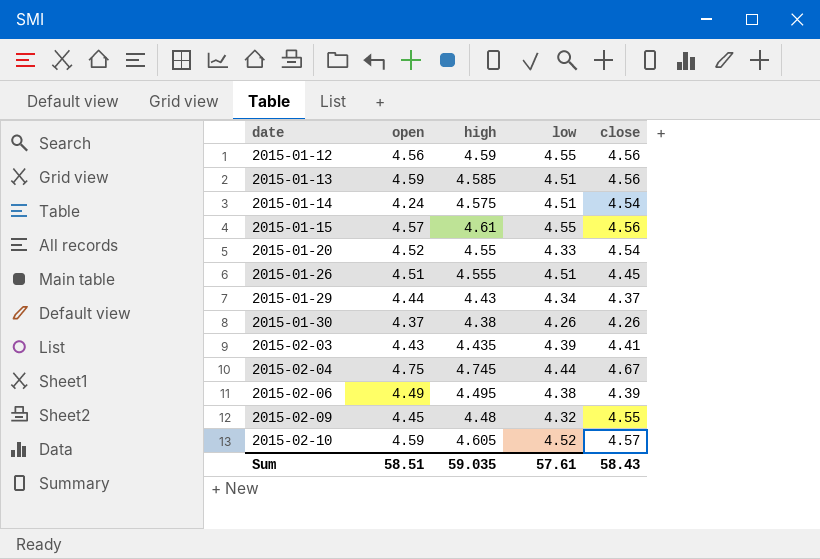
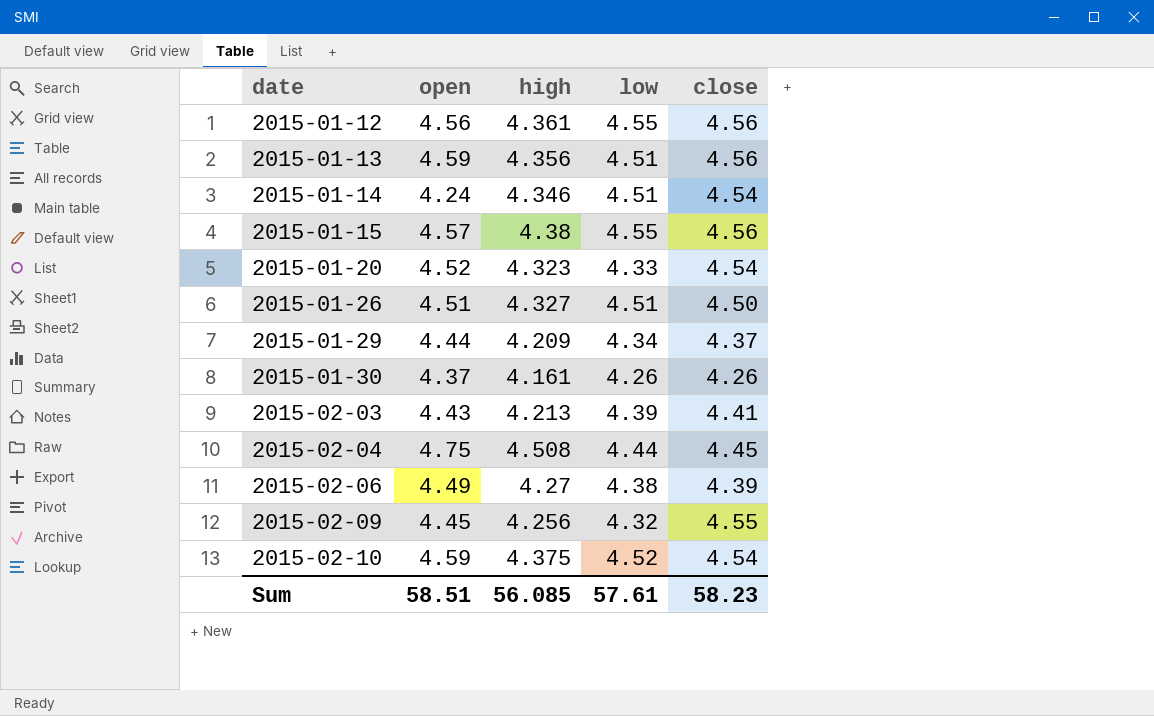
2015-01-12 | high: 4.59 -> 4.361
2015-01-13 | high: 4.585 -> 4.356
2015-01-14 | high: 4.575 -> 4.346
2015-01-15 | high: 4.61 -> 4.38
2015-01-20 | high: 4.55 -> 4.323
2015-01-26 | high: 4.555 -> 4.327
2015-01-26 | close: 4.45 -> 4.50
2015-01-29 | high: 4.43 -> 4.209
2015-01-30 | high: 4.38 -> 4.161
2015-02-03 | high: 4.435 -> 4.213
2015-02-04 | high: 4.745 -> 4.508
2015-02-04 | close: 4.67 -> 4.45
2015-02-06 | high: 4.495 -> 4.27
2015-02-09 | high: 4.48 -> 4.256
2015-02-10 | high: 4.605 -> 4.375
2015-02-10 | close: 4.57 -> 4.54
Sum | high: 59.035 -> 56.085
Sum | close: 58.43 -> 58.23

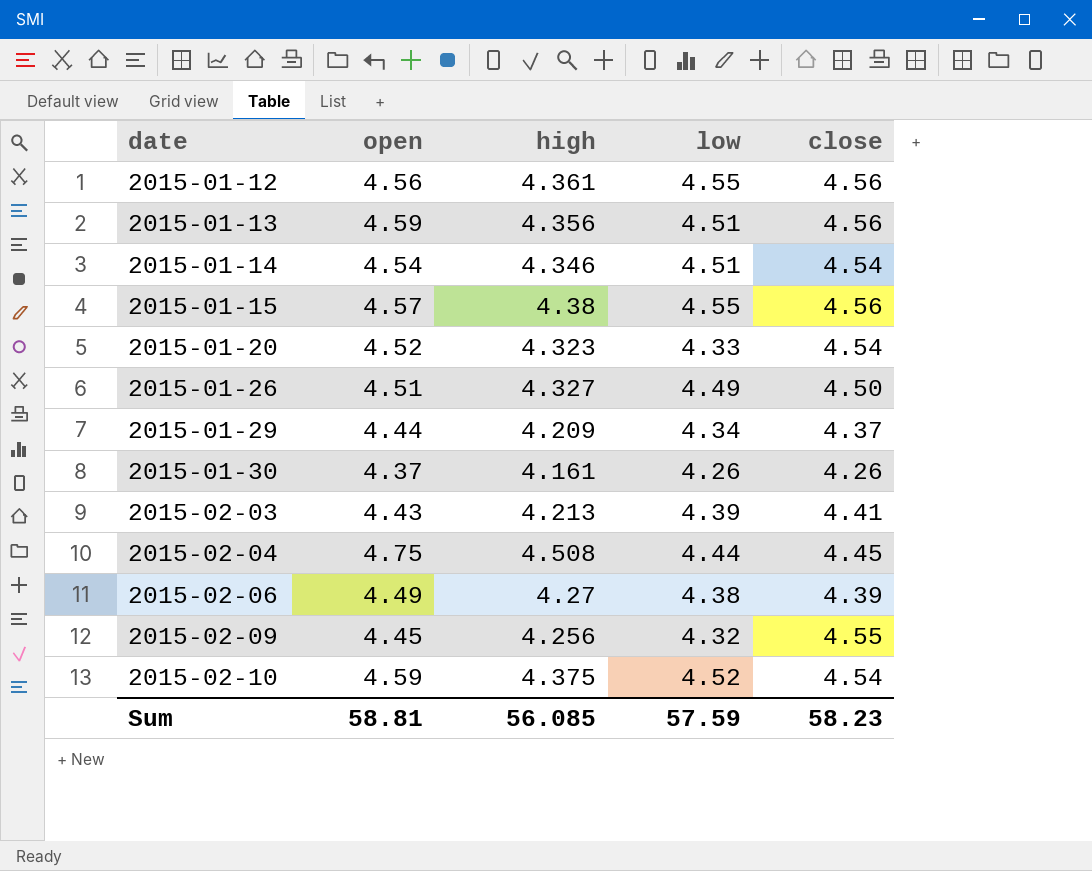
2015-01-14 | open: 4.24 -> 4.54
2015-01-26 | low: 4.51 -> 4.49
Sum | open: 58.51 -> 58.81
Sum | low: 57.61 -> 57.59

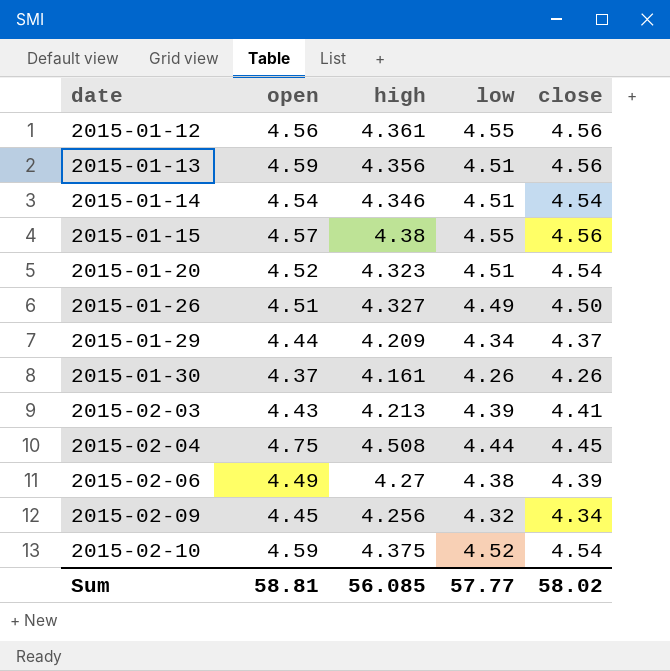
2015-01-20 | low: 4.33 -> 4.51
2015-02-09 | close: 4.55 -> 4.34
Sum | low: 57.59 -> 57.77
Sum | close: 58.23 -> 58.02

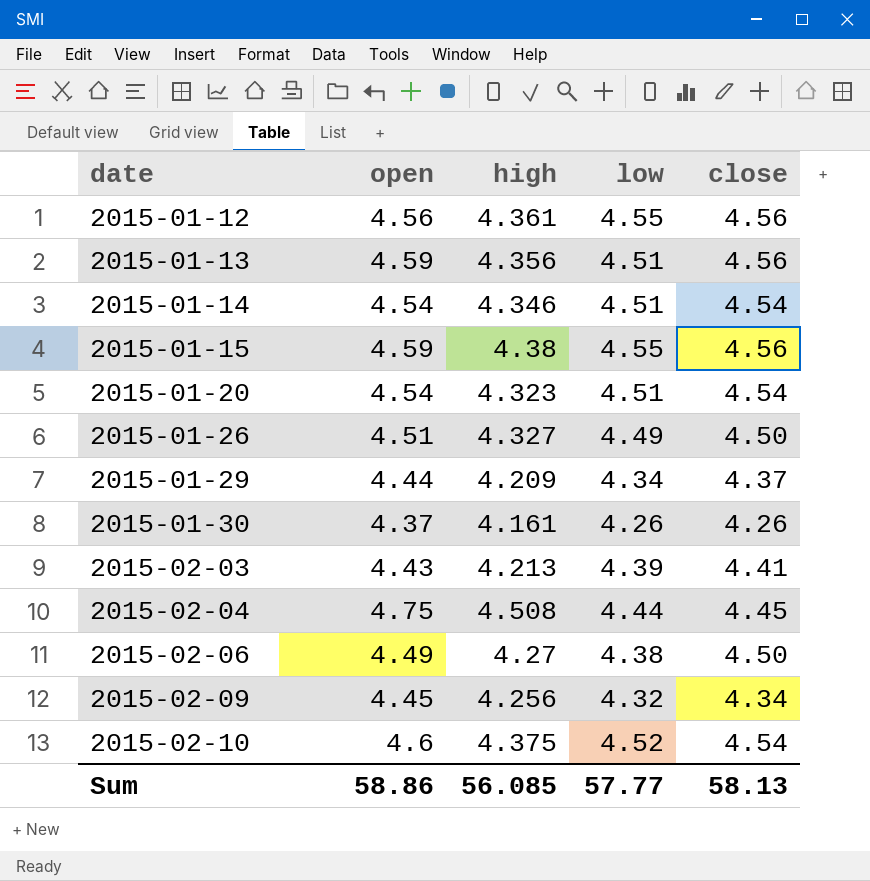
2015-01-15 | open: 4.57 -> 4.59
2015-01-20 | open: 4.52 -> 4.54
2015-02-06 | close: 4.39 -> 4.50
2015-02-10 | open: 4.59 -> 4.6
Sum | open: 58.81 -> 58.86
Sum | close: 58.02 -> 58.13

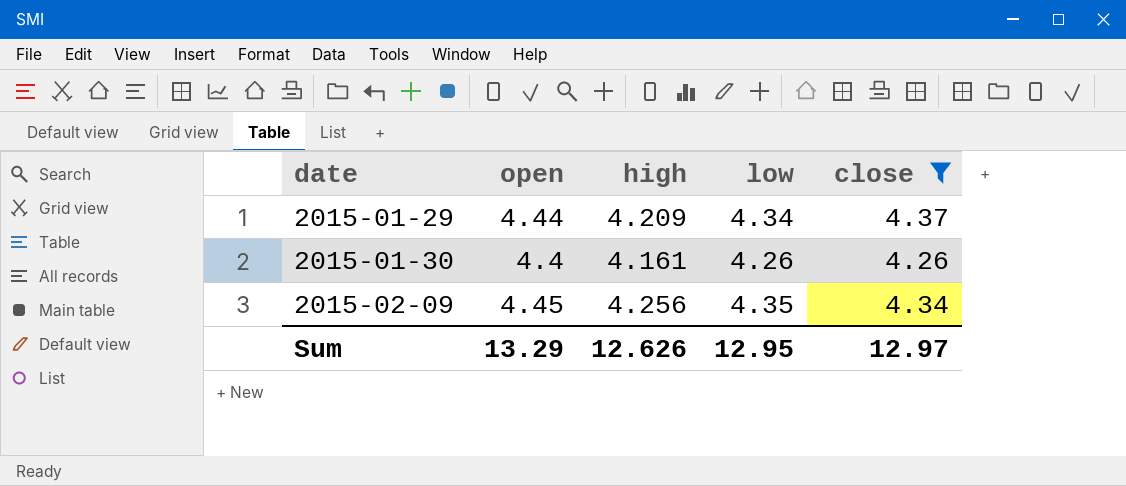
filter: none -> close <= 4.37
2015-01-30 | open: 4.37 -> 4.4
2015-02-09 | low: 4.32 -> 4.35
Sum | open: 58.86 -> 13.29
Sum | high: 56.085 -> 12.626
Sum | low: 57.77 -> 12.95
Sum | close: 58.13 -> 12.97

